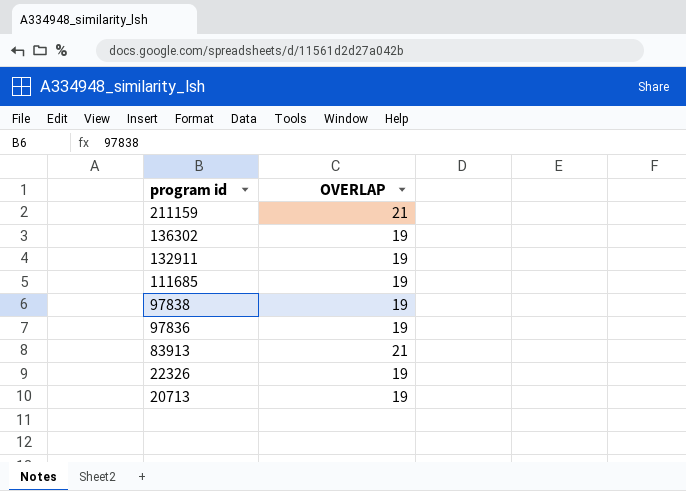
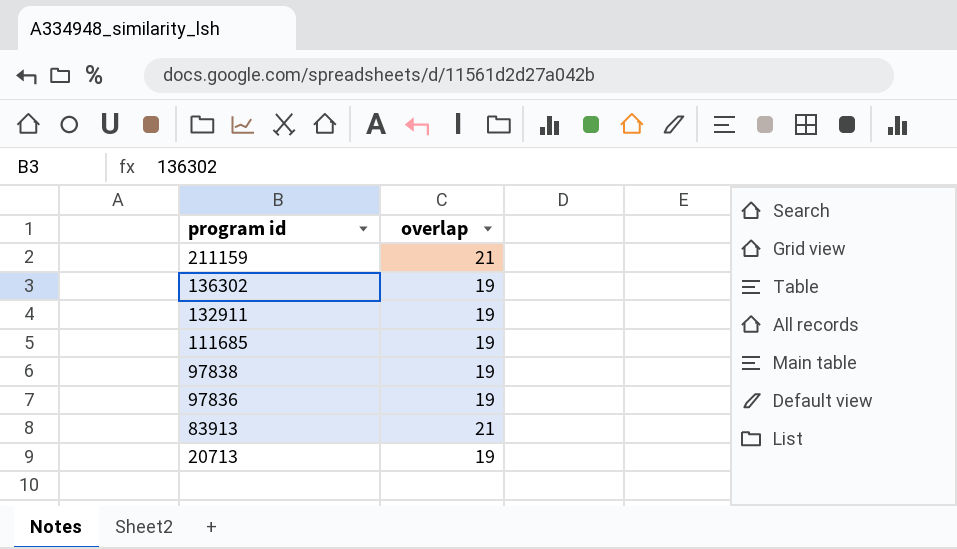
column name: OVERLAP -> overlap
row 22326: 19 -> none

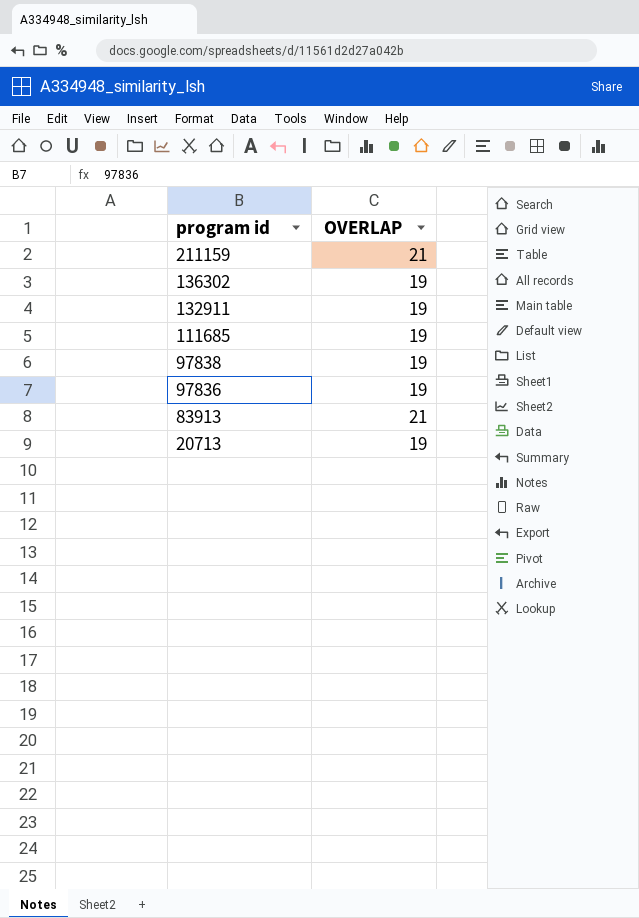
column name: overlap -> OVERLAP

